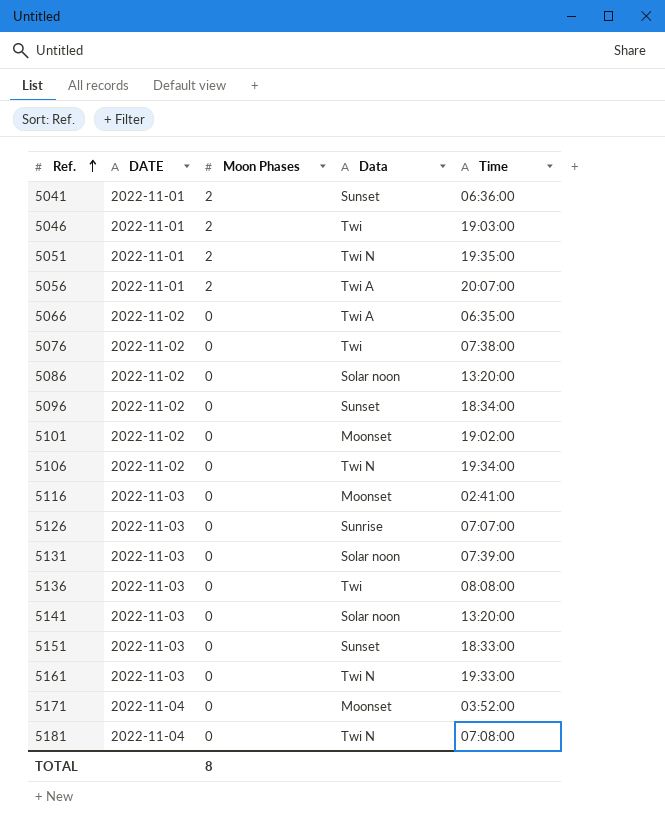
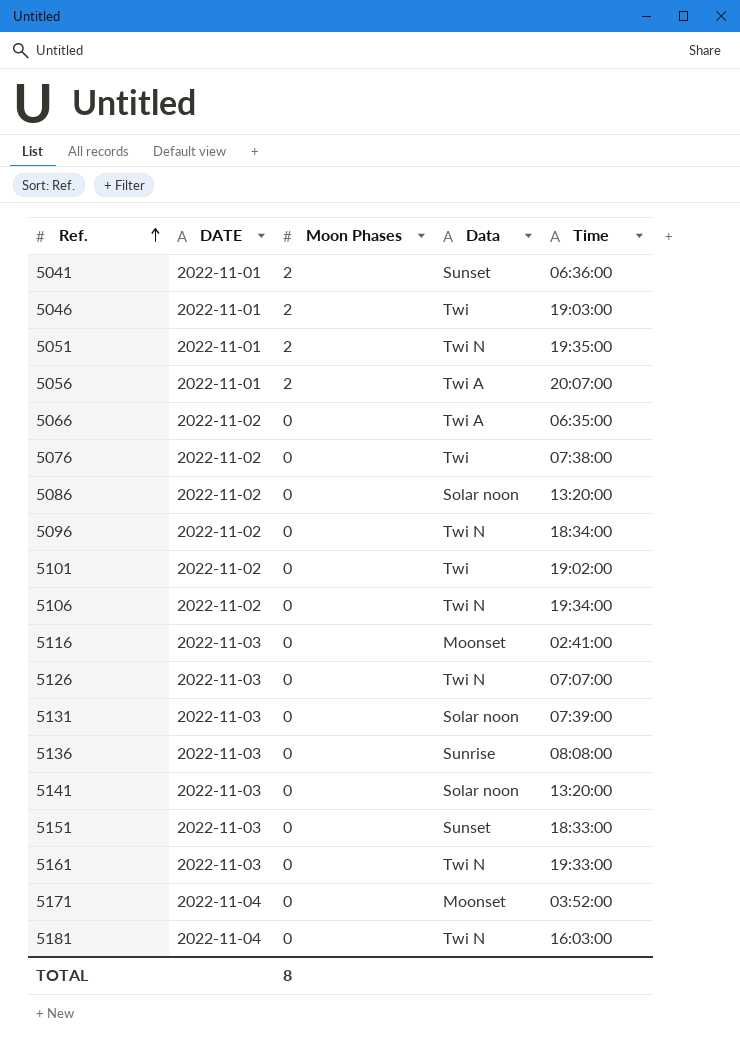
5096 | Data: Sunset -> Twi N
5101 | Data: Moonset -> Twi
5126 | Data: Sunrise -> Twi N
5136 | Data: Twi -> Sunrise
5181 | Time: 07:08:00 -> 16:03:00

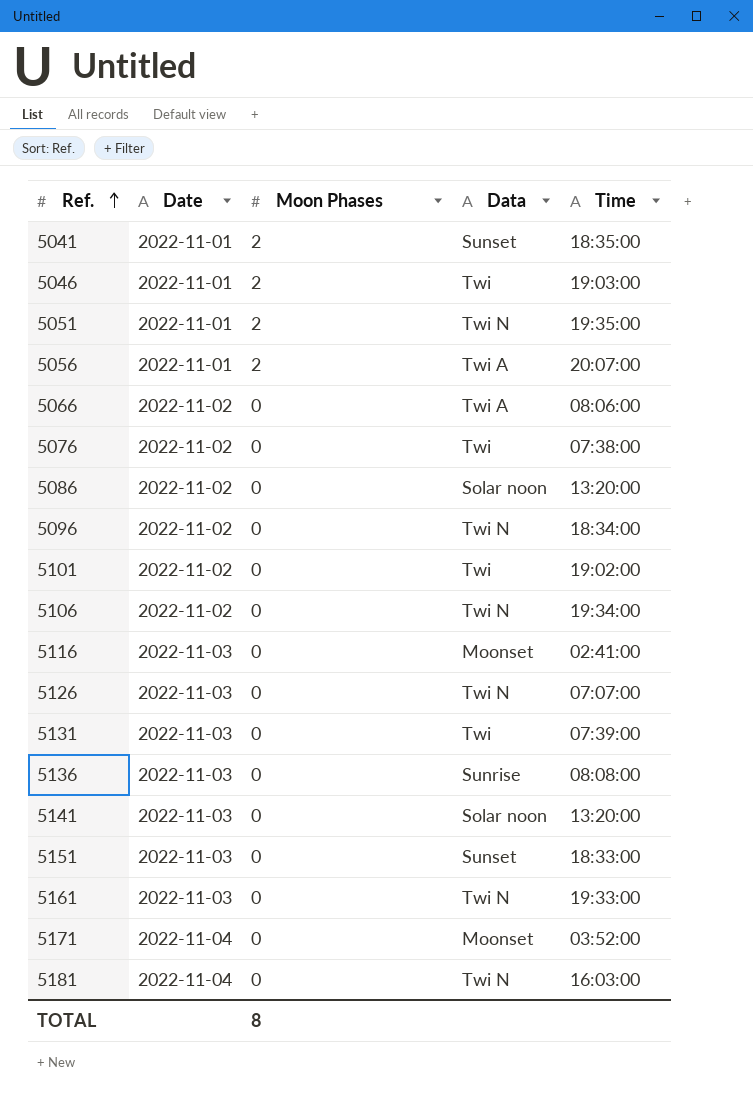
column name: DATE -> Date
5041 | Time: 06:36:00 -> 18:35:00
5066 | Time: 06:35:00 -> 08:06:00
5131 | Data: Solar noon -> Twi

